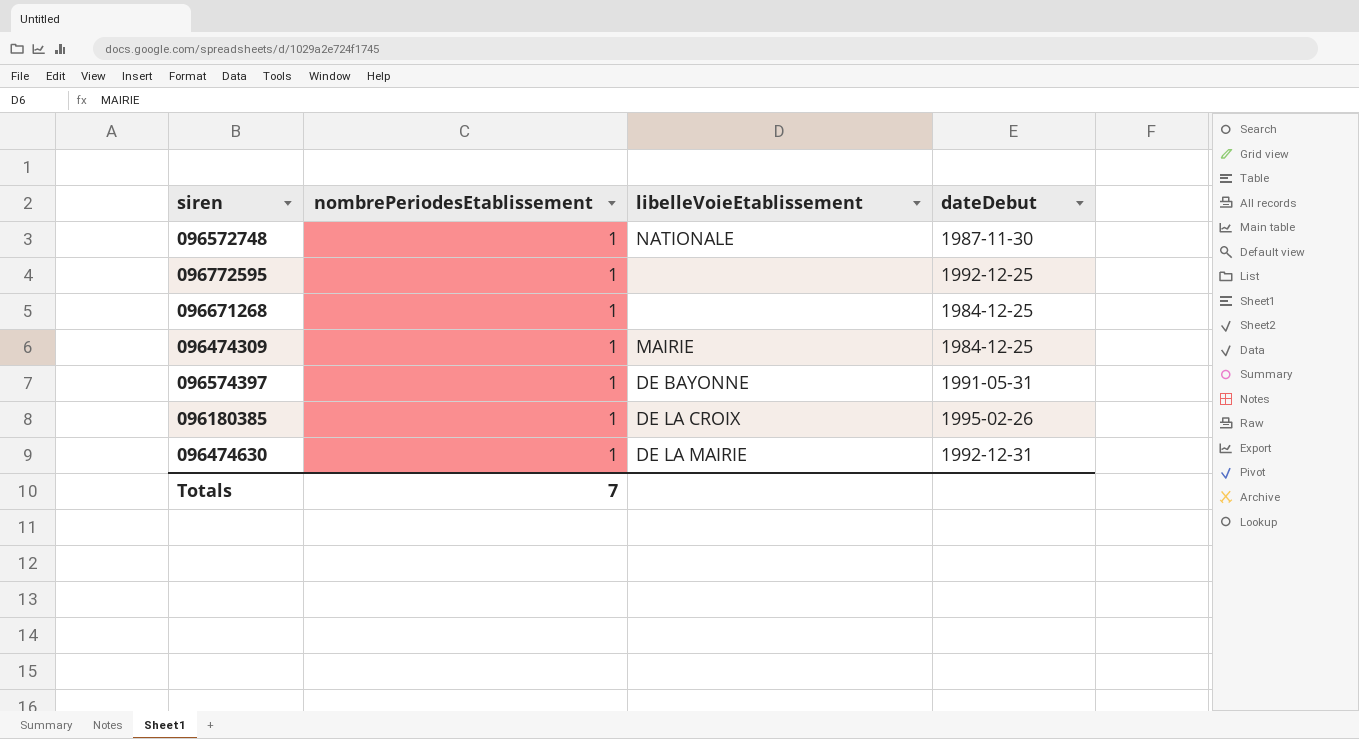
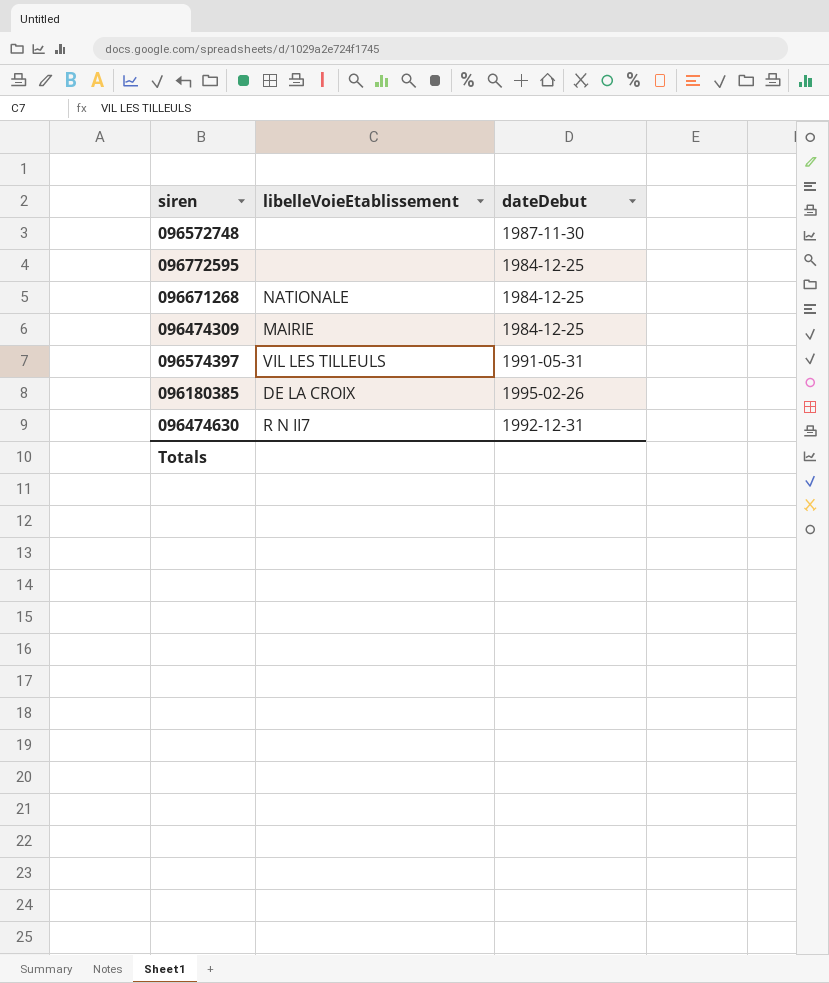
column nombrePeriodesEtablissement | position: 2 -> none
096572748 | libelleVoieEtablissement: NATIONALE -> none
096772595 | dateDebut: 1992-12-25 -> 1984-12-25
096671268 | libelleVoieEtablissement: none -> NATIONALE
096574397 | libelleVoieEtablissement: DE BAYONNE -> VIL LES TILLEULS
096474630 | libelleVoieEtablissement: DE LA MAIRIE -> R N II7

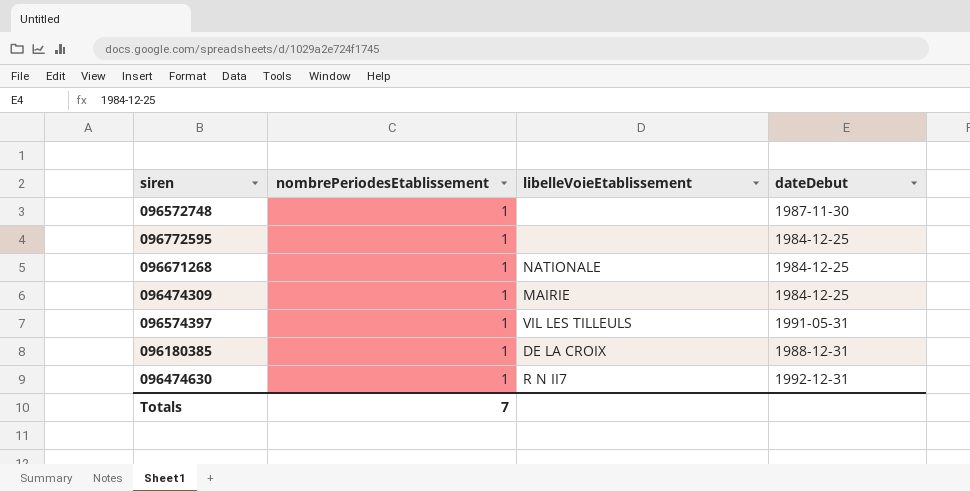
column nombrePeriodesEtablissement | position: none -> 2
096180385 | dateDebut: 1995-02-26 -> 1988-12-31

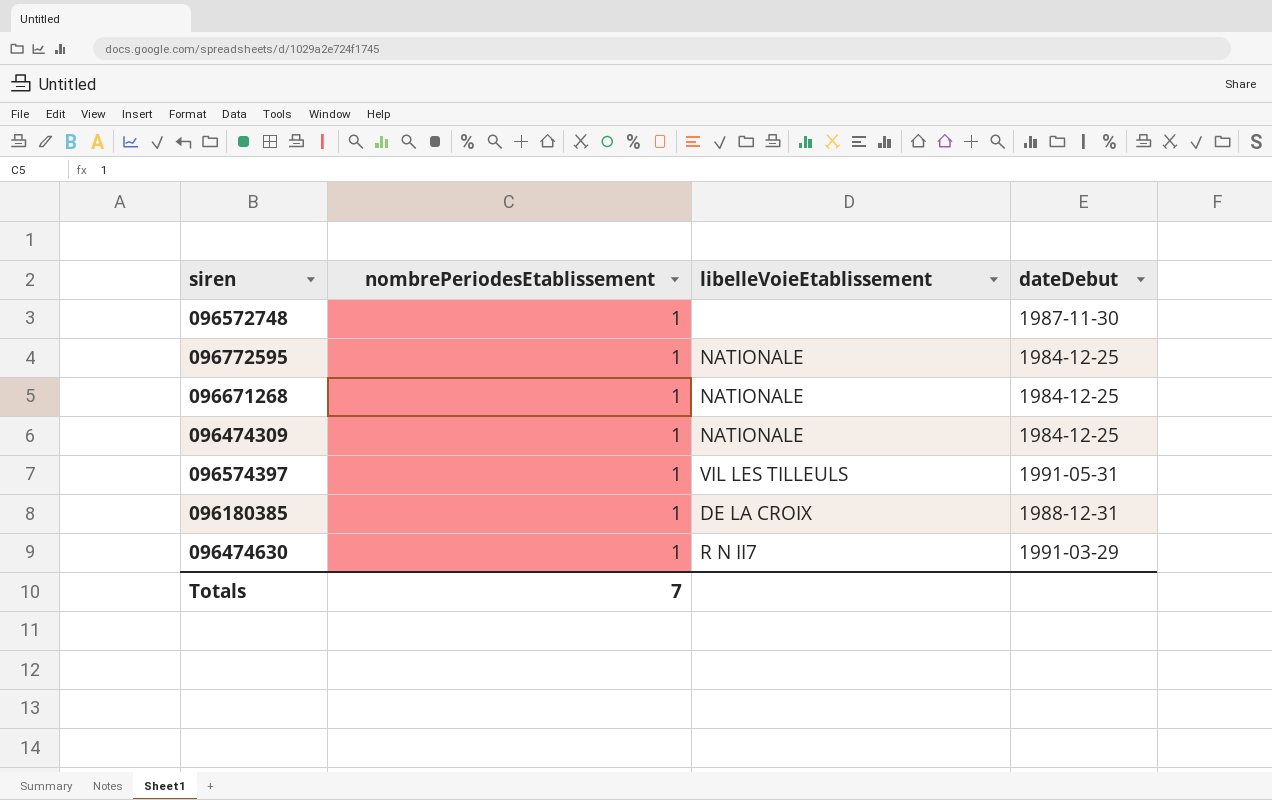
096772595 | libelleVoieEtablissement: none -> NATIONALE
096474309 | libelleVoieEtablissement: MAIRIE -> NATIONALE
096474630 | dateDebut: 1992-12-31 -> 1991-03-29

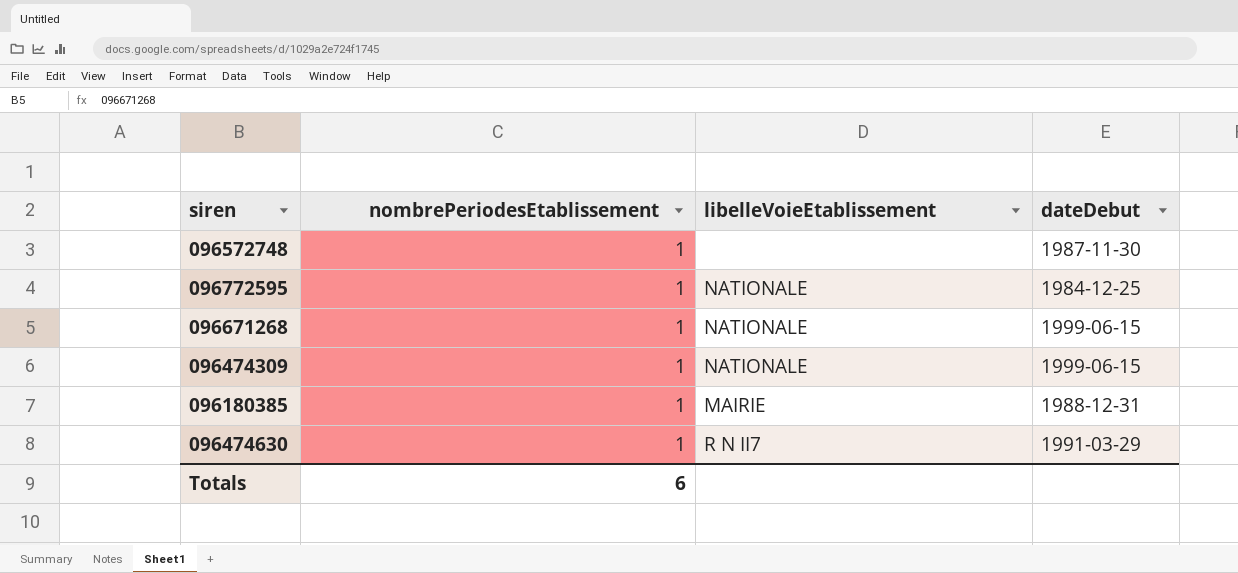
row 096574397: 1 | VIL LES TILLEULS | 1991-05-31 -> none
096671268 | dateDebut: 1984-12-25 -> 1999-06-15
096474309 | dateDebut: 1984-12-25 -> 1999-06-15
096180385 | libelleVoieEtablissement: DE LA CROIX -> MAIRIE
Totals | nombrePeriodesEtablissement: 7 -> 6

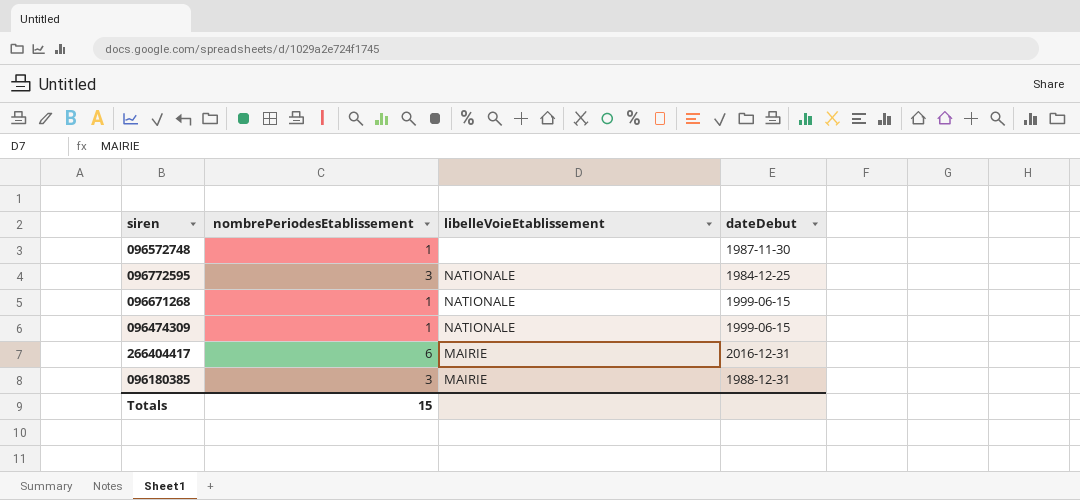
row 096474630: 1 | R N II7 | 1991-03-29 -> none
096772595 | nombrePeriodesEtablissement: 1 -> 3
row 266404417: none -> 6 | MAIRIE | 2016-12-31
096180385 | nombrePeriodesEtablissement: 1 -> 3
Totals | nombrePeriodesEtablissement: 6 -> 15

